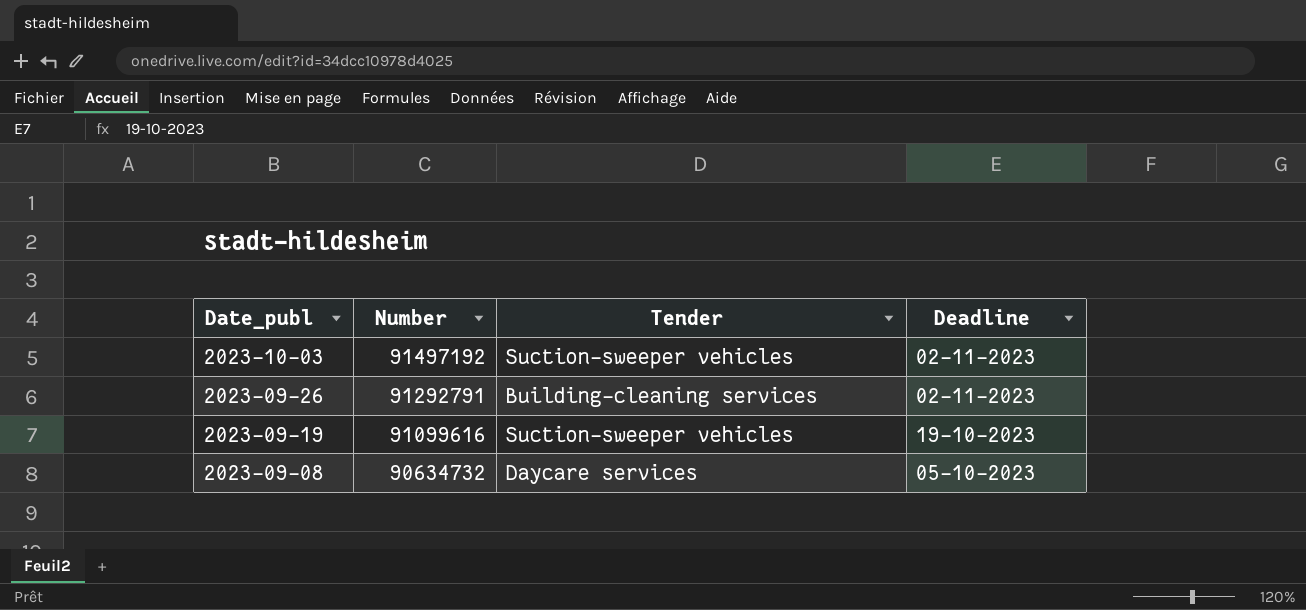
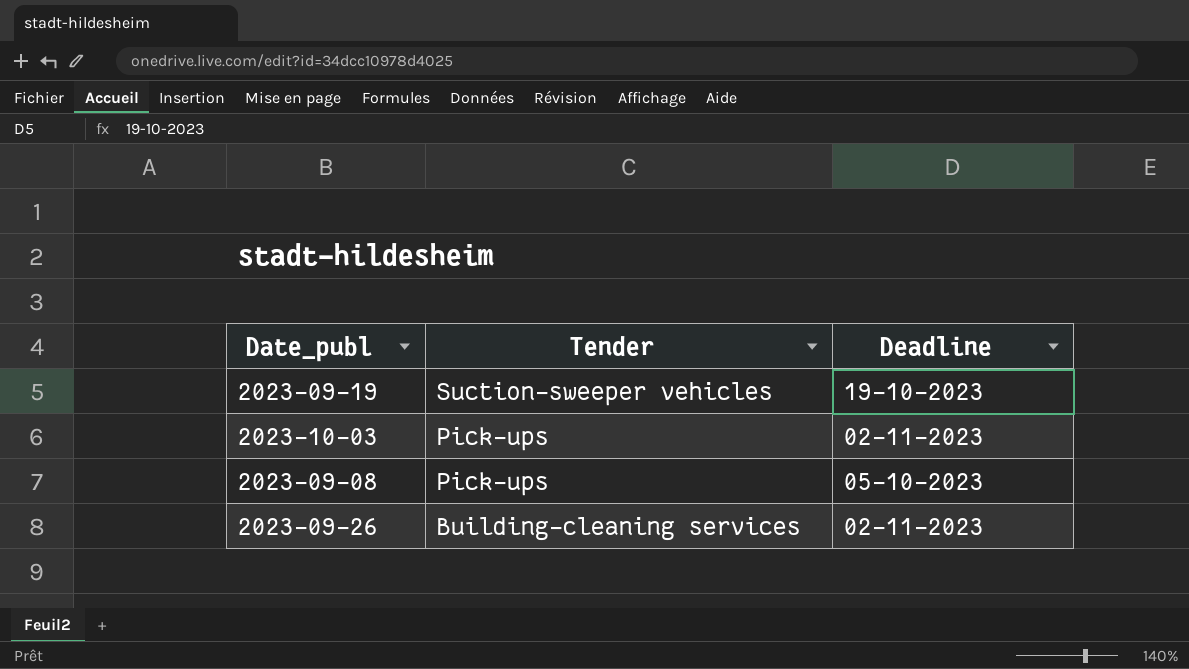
row order: Date_publ descending -> Tender descending
column Number | position: 2 -> none
2023-10-03 | Tender: Suction-sweeper vehicles -> Pick-ups
2023-09-08 | Tender: Daycare services -> Pick-ups

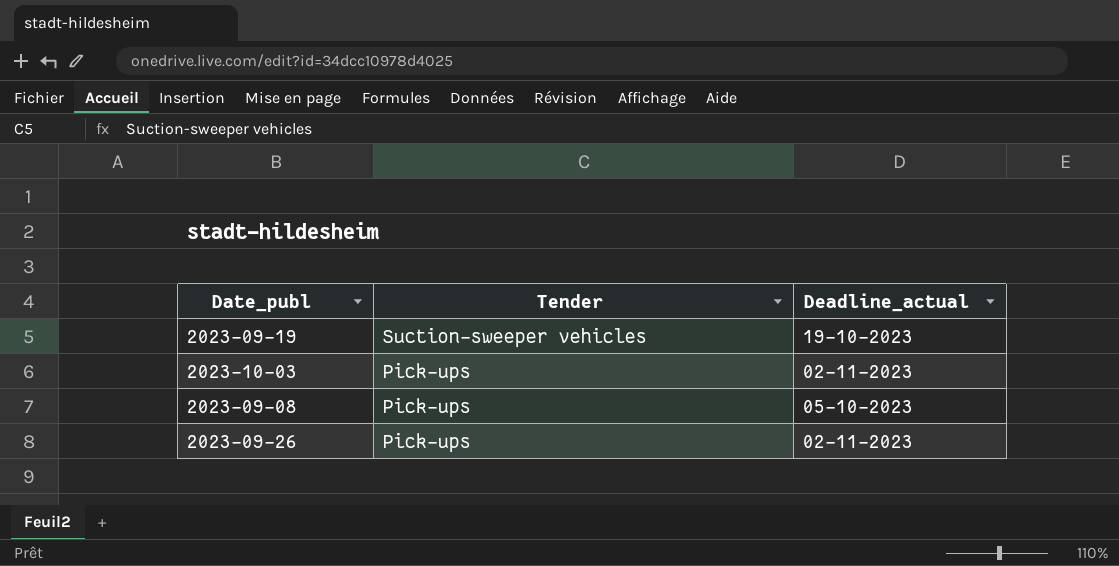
column name: Deadline -> Deadline_actual
2023-09-26 | Tender: Building-cleaning services -> Pick-ups

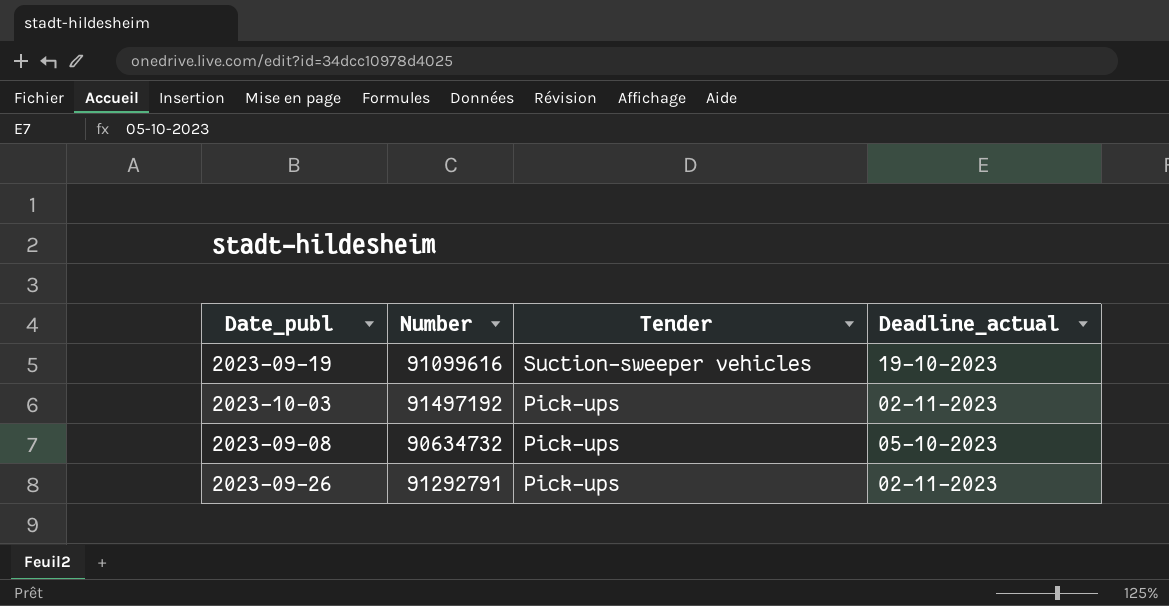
column Number | position: none -> 2

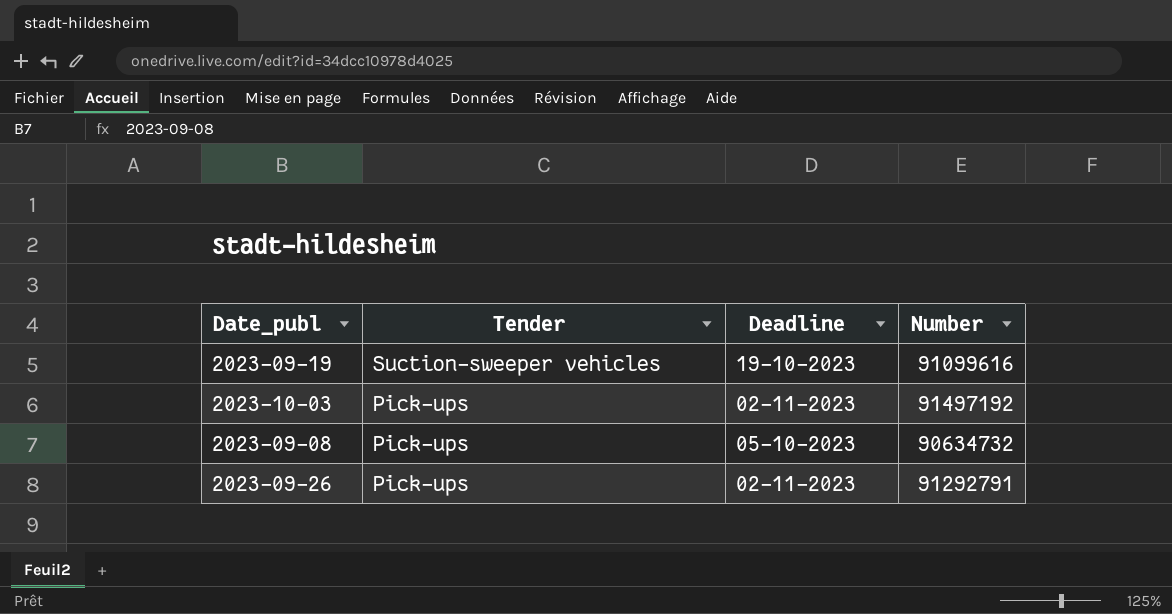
column name: Deadline_actual -> Deadline
column Number | position: 2 -> 4

